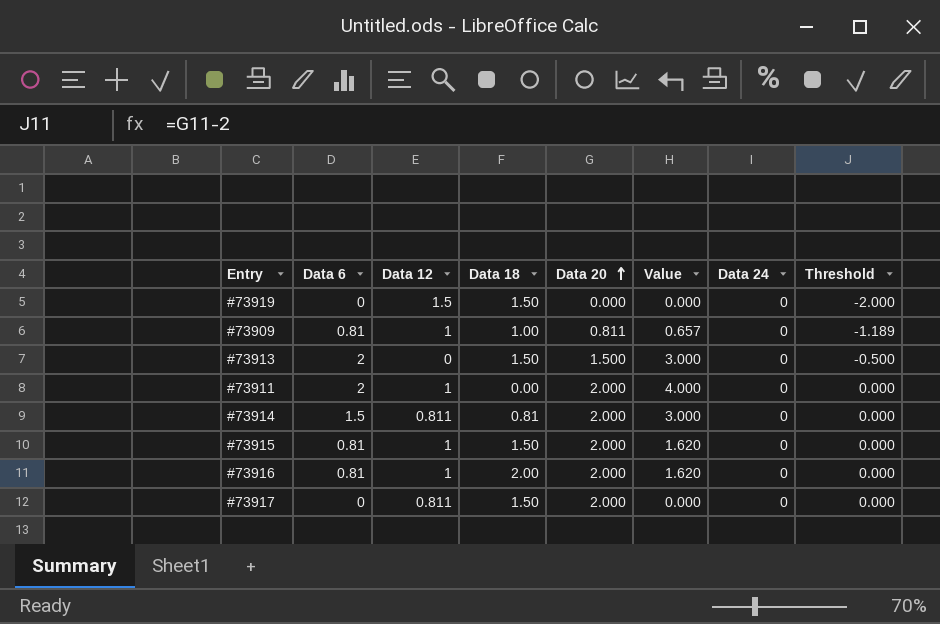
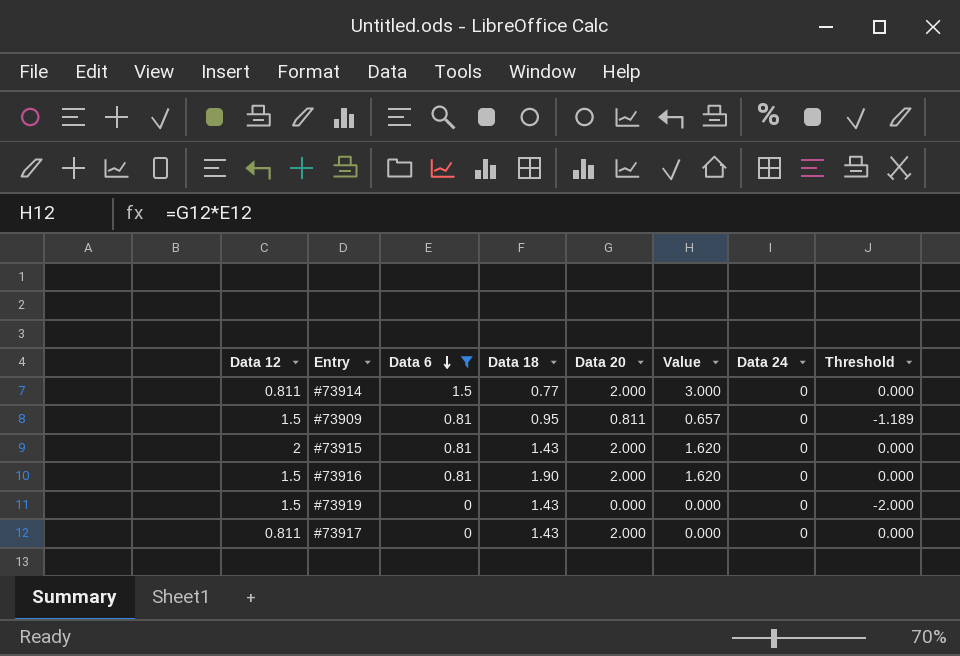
filter: none -> Data 6 != 2
row order: Data 20 ascending -> Data 6 descending
column Data 12 | position: 3 -> 1
#73914 | Data 18: 0.81 -> 0.77
#73909 | Data 12: 1 -> 1.5
#73909 | Data 18: 1.00 -> 0.95
#73915 | Data 12: 1 -> 2
#73915 | Data 18: 1.50 -> 1.43
#73916 | Data 12: 1 -> 1.5
#73916 | Data 18: 2.00 -> 1.90
#73919 | Data 18: 1.50 -> 1.43
#73917 | Data 18: 1.50 -> 1.43

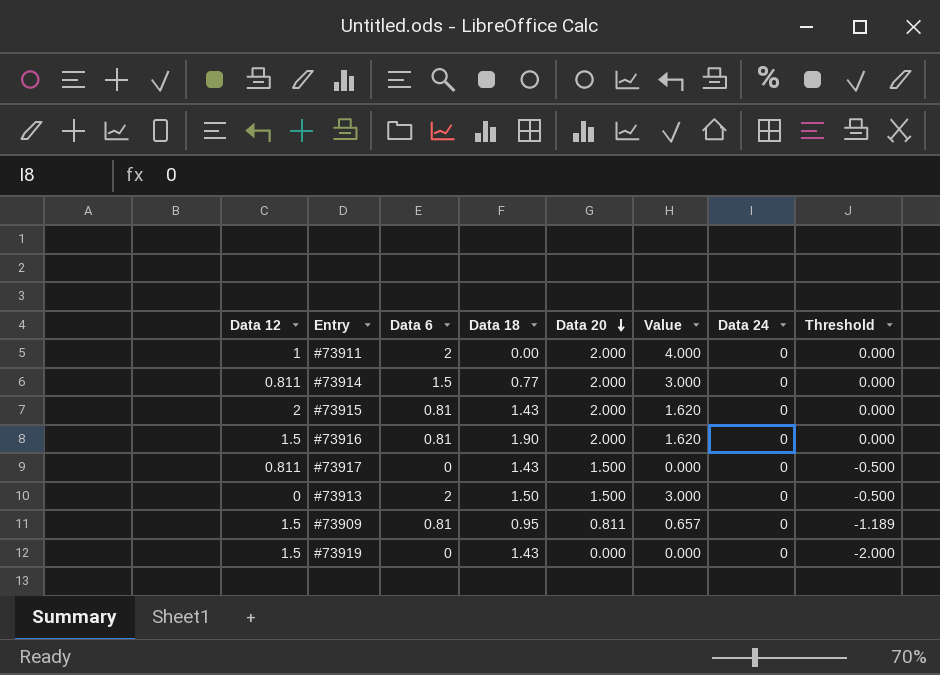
filter: Data 6 != 2 -> none
row order: Data 6 descending -> Data 20 descending
#73917 | Data 20: 2.000 -> 1.500
#73917 | Threshold: 0.000 -> -0.500

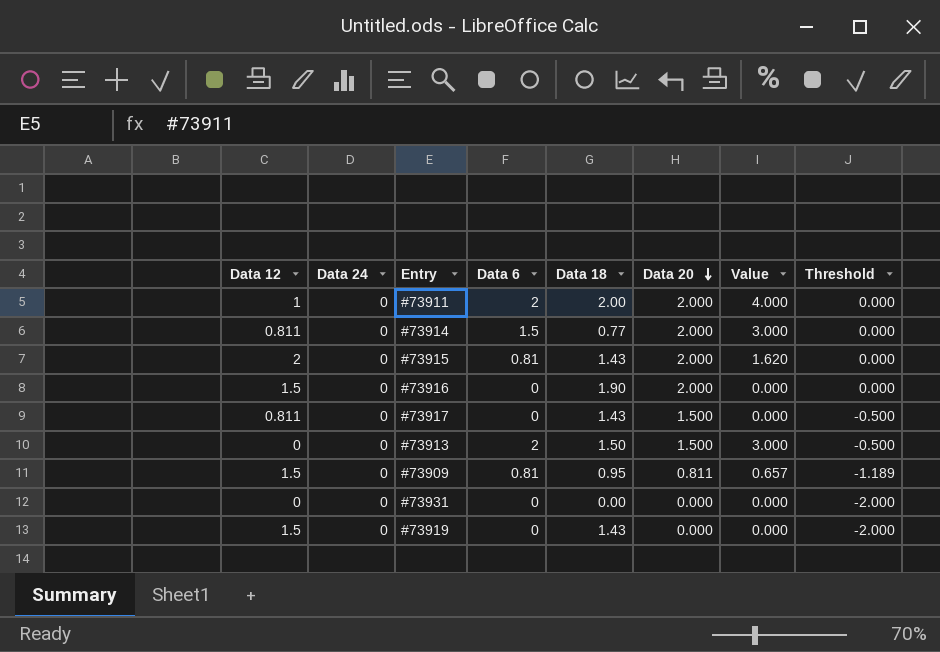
column Data 24 | position: 7 -> 2
#73911 | Data 18: 0.00 -> 2.00
#73916 | Data 6: 0.81 -> 0
#73916 | Value: 1.620 -> 0.000
row #73931: none -> 0 | 0 | 0 | 0.00 | 0.000 | 0.000 | -2.000

